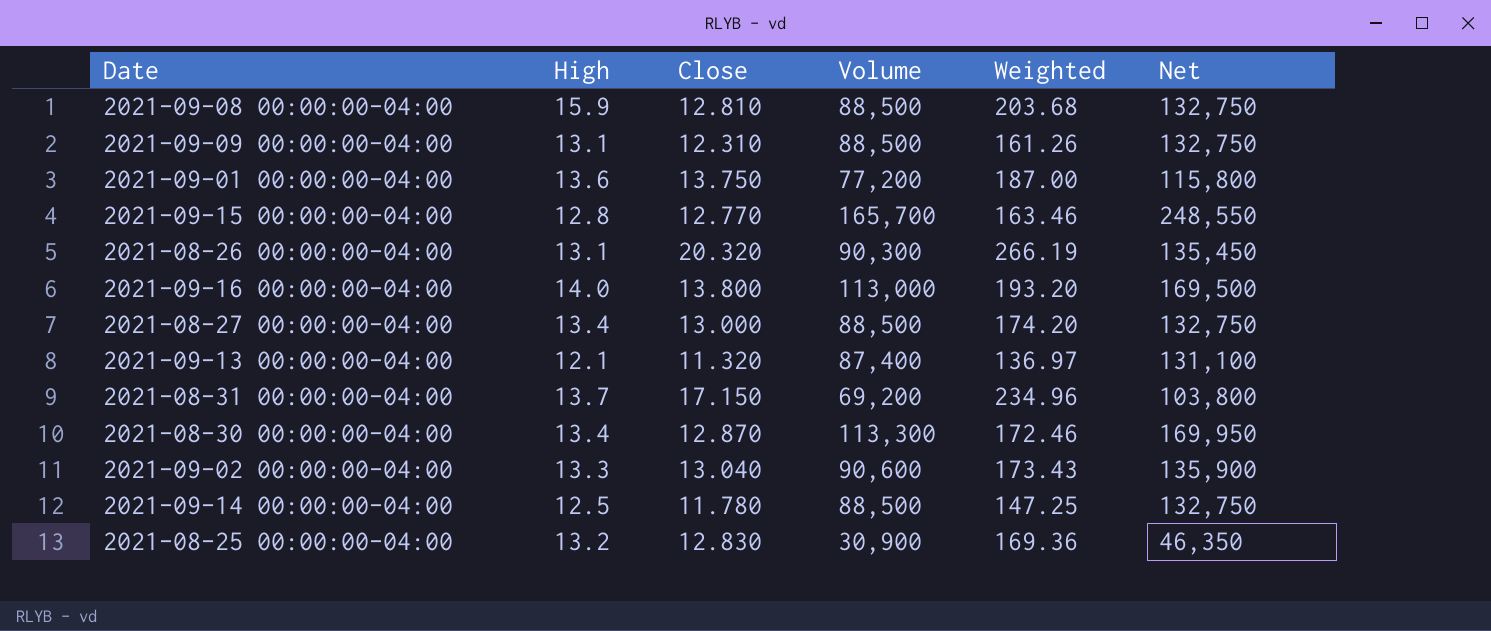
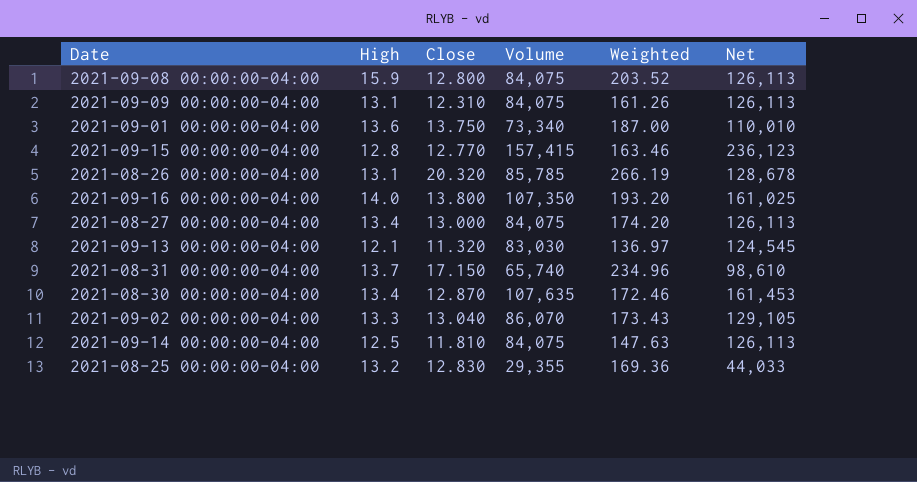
2021-09-08 00:00:00-04:00 | Close: 12.810 -> 12.800
2021-09-08 00:00:00-04:00 | Volume: 88,500 -> 84,075
2021-09-08 00:00:00-04:00 | Weighted: 203.68 -> 203.52
2021-09-08 00:00:00-04:00 | Net: 132,750 -> 126,113
2021-09-09 00:00:00-04:00 | Volume: 88,500 -> 84,075
2021-09-09 00:00:00-04:00 | Net: 132,750 -> 126,113
2021-09-01 00:00:00-04:00 | Volume: 77,200 -> 73,340
2021-09-01 00:00:00-04:00 | Net: 115,800 -> 110,010
2021-09-15 00:00:00-04:00 | Volume: 165,700 -> 157,415
2021-09-15 00:00:00-04:00 | Net: 248,550 -> 236,123
2021-08-26 00:00:00-04:00 | Volume: 90,300 -> 85,785
2021-08-26 00:00:00-04:00 | Net: 135,450 -> 128,678
2021-09-16 00:00:00-04:00 | Volume: 113,000 -> 107,350
2021-09-16 00:00:00-04:00 | Net: 169,500 -> 161,025
2021-08-27 00:00:00-04:00 | Volume: 88,500 -> 84,075
2021-08-27 00:00:00-04:00 | Net: 132,750 -> 126,113
2021-09-13 00:00:00-04:00 | Volume: 87,400 -> 83,030
2021-09-13 00:00:00-04:00 | Net: 131,100 -> 124,545
2021-08-31 00:00:00-04:00 | Volume: 69,200 -> 65,740
2021-08-31 00:00:00-04:00 | Net: 103,800 -> 98,610
2021-08-30 00:00:00-04:00 | Volume: 113,300 -> 107,635
2021-08-30 00:00:00-04:00 | Net: 169,950 -> 161,453
2021-09-02 00:00:00-04:00 | Volume: 90,600 -> 86,070
2021-09-02 00:00:00-04:00 | Net: 135,900 -> 129,105
2021-09-14 00:00:00-04:00 | Close: 11.780 -> 11.810
2021-09-14 00:00:00-04:00 | Volume: 88,500 -> 84,075
2021-09-14 00:00:00-04:00 | Weighted: 147.25 -> 147.63
2021-09-14 00:00:00-04:00 | Net: 132,750 -> 126,113
2021-08-25 00:00:00-04:00 | Volume: 30,900 -> 29,355
2021-08-25 00:00:00-04:00 | Net: 46,350 -> 44,033

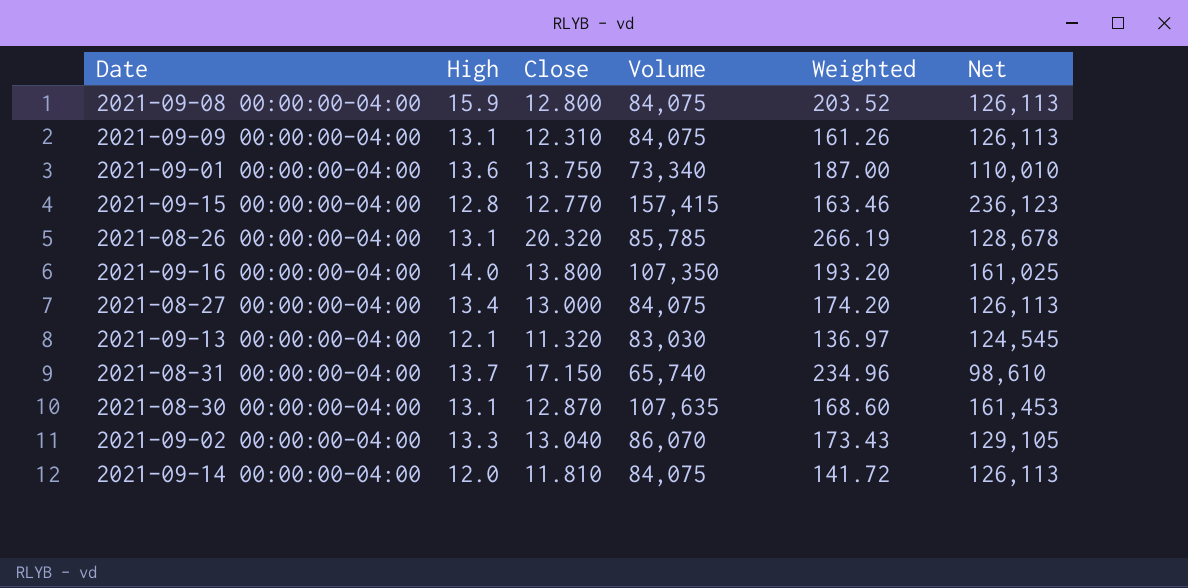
row 2021-08-25 00:00:00-04:00: 13.2 | 12.830 | 29,355 | 169.36 | 44,033 -> none
2021-08-30 00:00:00-04:00 | High: 13.4 -> 13.1
2021-08-30 00:00:00-04:00 | Weighted: 172.46 -> 168.60
2021-09-14 00:00:00-04:00 | High: 12.5 -> 12.0
2021-09-14 00:00:00-04:00 | Weighted: 147.63 -> 141.72

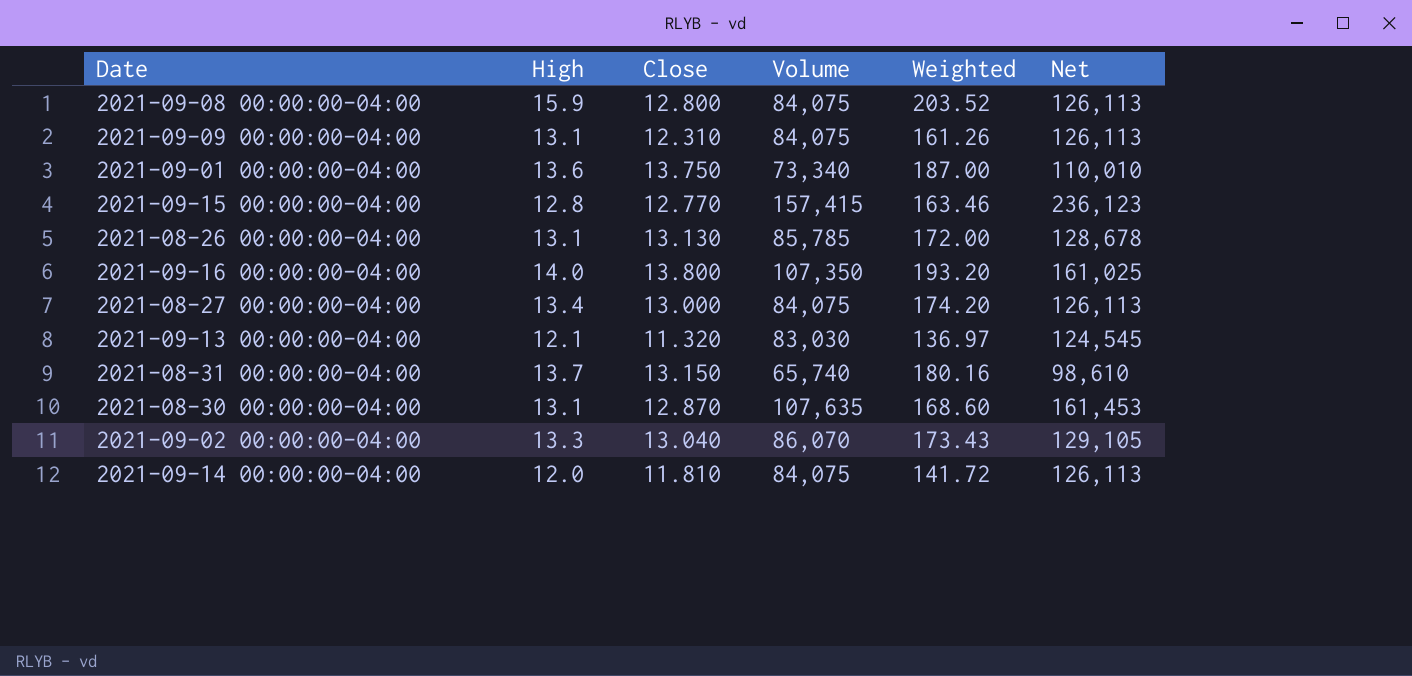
2021-08-26 00:00:00-04:00 | Close: 20.320 -> 13.130
2021-08-26 00:00:00-04:00 | Weighted: 266.19 -> 172.00
2021-08-31 00:00:00-04:00 | Close: 17.150 -> 13.150
2021-08-31 00:00:00-04:00 | Weighted: 234.96 -> 180.16

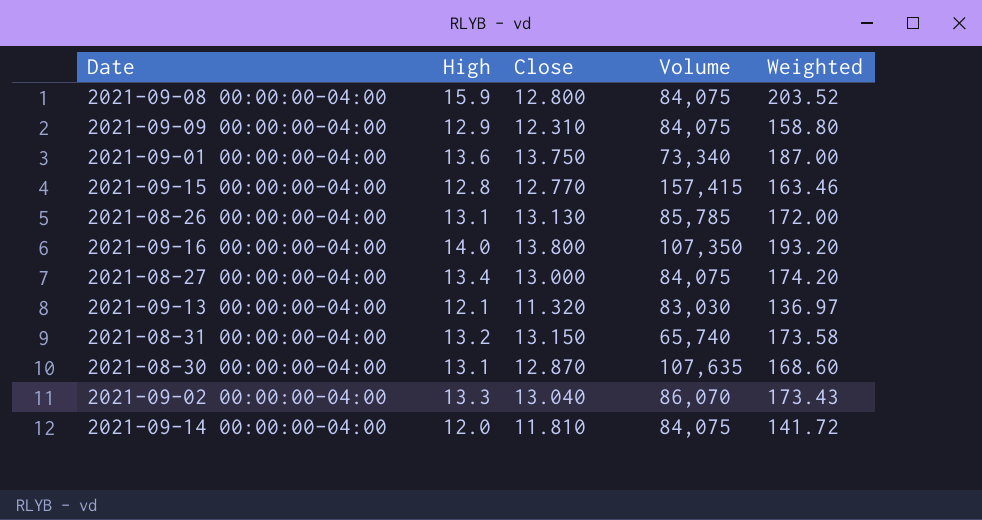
column Net | formula: [Volume] * 1.5 -> none
2021-09-09 00:00:00-04:00 | High: 13.1 -> 12.9
2021-09-09 00:00:00-04:00 | Weighted: 161.26 -> 158.80
2021-08-31 00:00:00-04:00 | High: 13.7 -> 13.2
2021-08-31 00:00:00-04:00 | Weighted: 180.16 -> 173.58

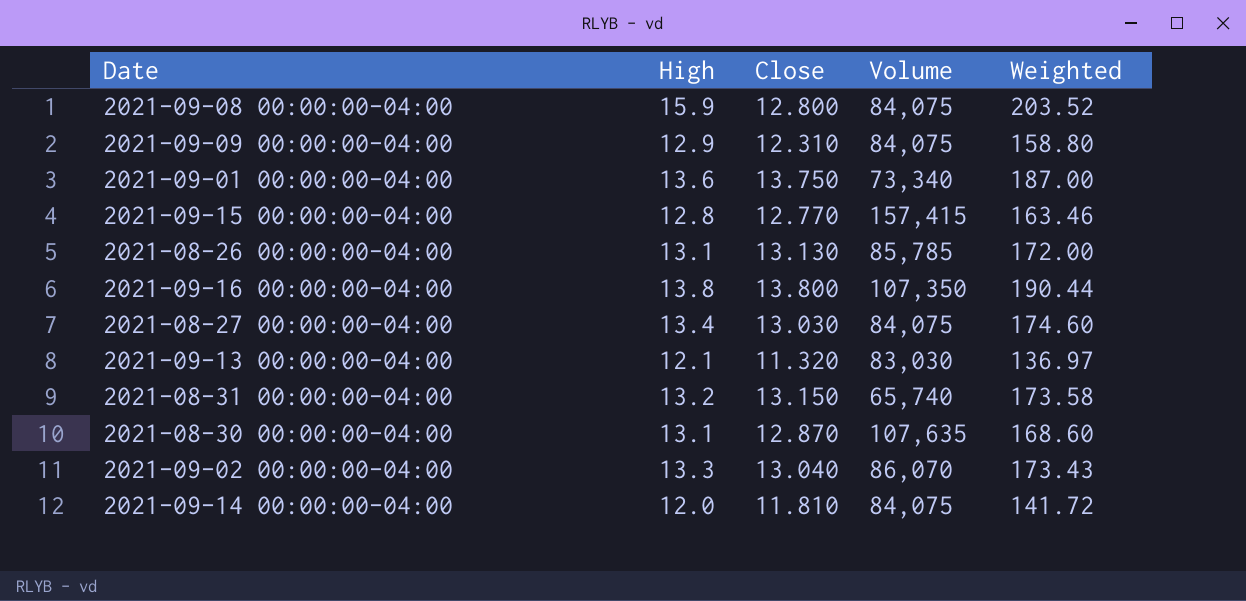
2021-09-16 00:00:00-04:00 | High: 14.0 -> 13.8
2021-09-16 00:00:00-04:00 | Weighted: 193.20 -> 190.44
2021-08-27 00:00:00-04:00 | Close: 13.000 -> 13.030
2021-08-27 00:00:00-04:00 | Weighted: 174.20 -> 174.60

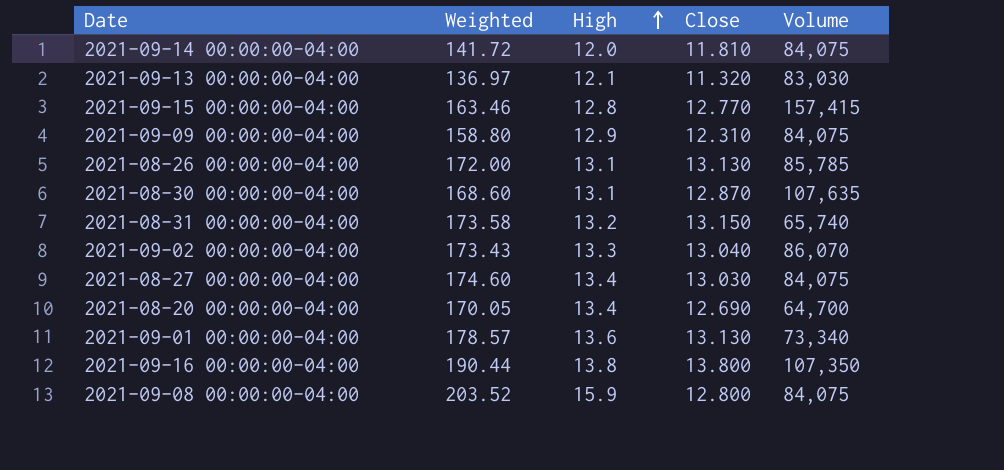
row order: none -> High ascending
column Weighted | position: 5 -> 2
row 2021-08-20 00:00:00-04:00: none -> 170.05 | 13.4 | 12.690 | 64,700
2021-09-01 00:00:00-04:00 | Weighted: 187.00 -> 178.57
2021-09-01 00:00:00-04:00 | Close: 13.750 -> 13.130

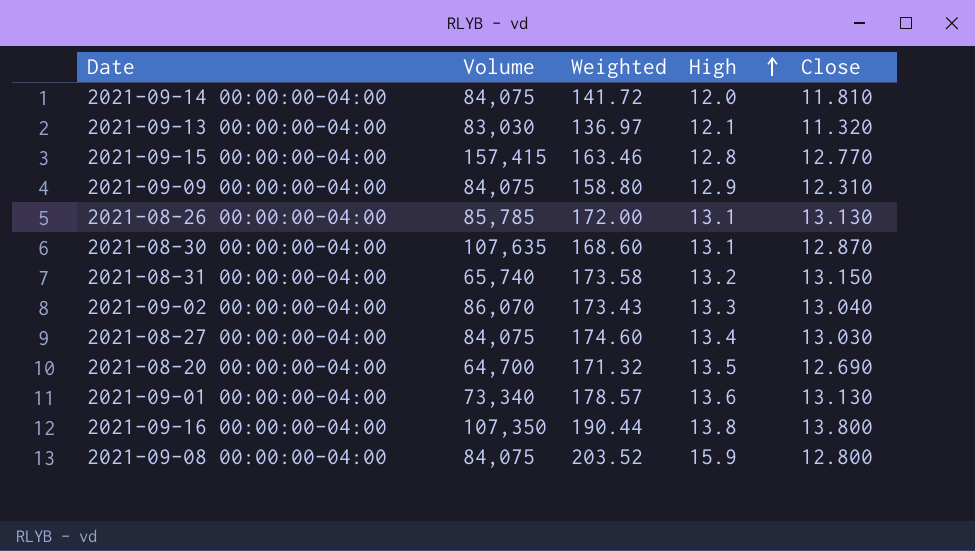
column Volume | position: 5 -> 2
2021-08-20 00:00:00-04:00 | Weighted: 170.05 -> 171.32
2021-08-20 00:00:00-04:00 | High: 13.4 -> 13.5

